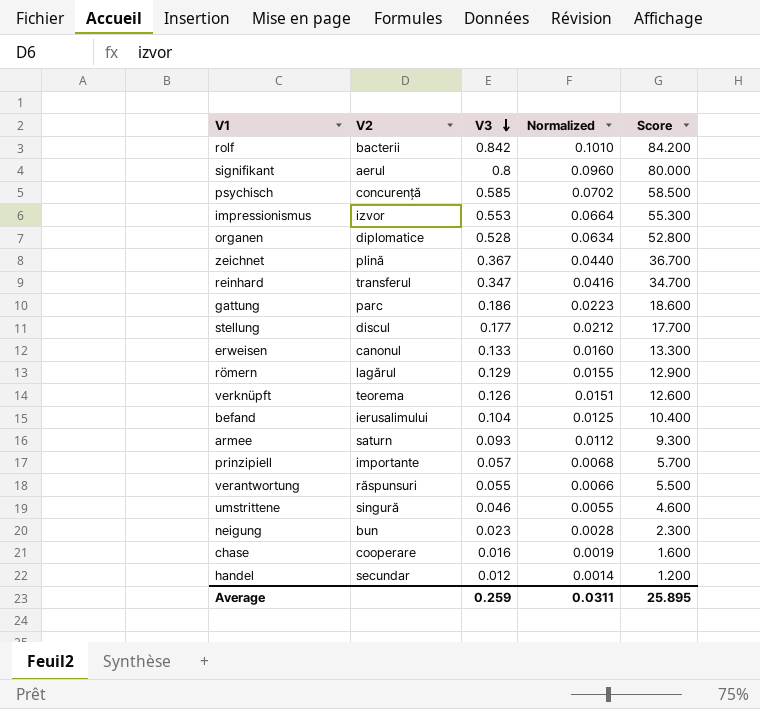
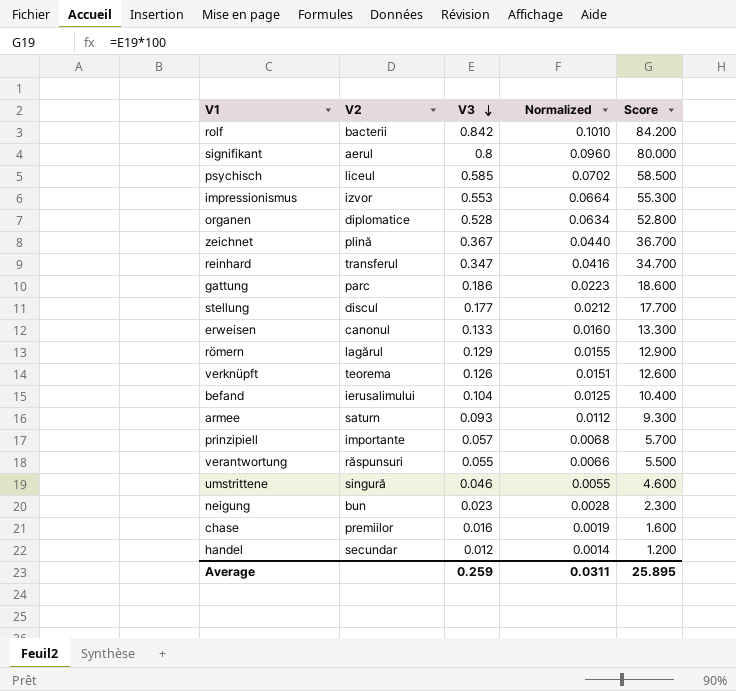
psychisch | V2: concurență -> liceul
chase | V2: cooperare -> premiilor

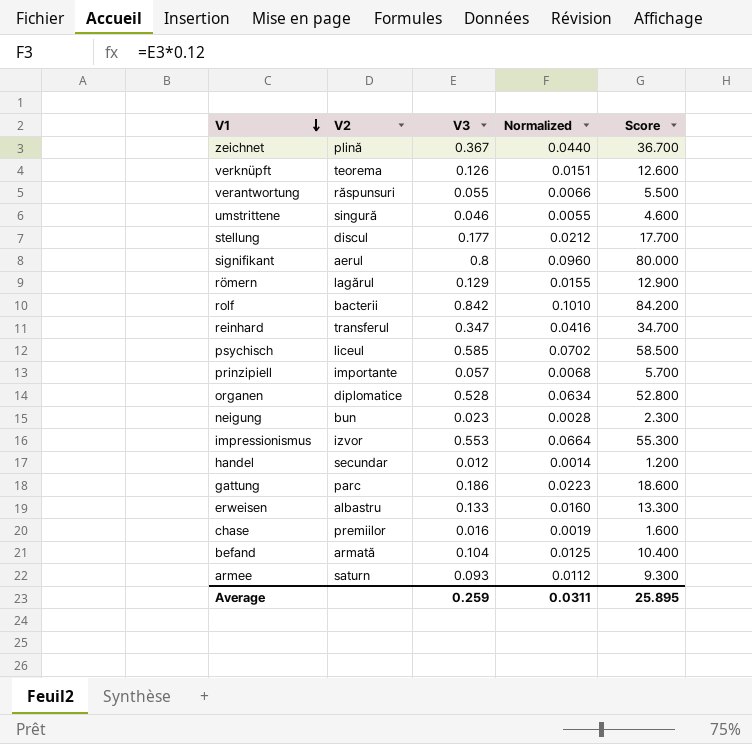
row order: V3 descending -> V1 descending
erweisen | V2: canonul -> albastru
befand | V2: ierusalimului -> armată

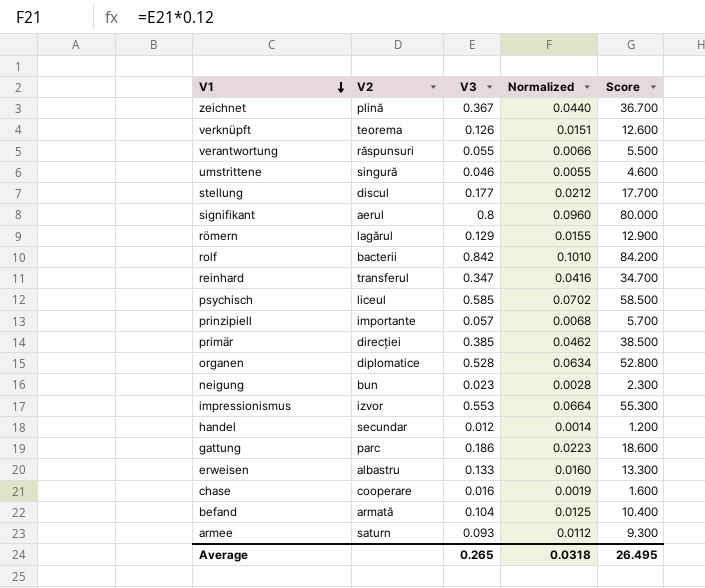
row primär: none -> direcției | 0.385 | 0.0462 | 38.500
chase | V2: premiilor -> cooperare
Average | V3: 0.259 -> 0.265
Average | Normalized: 0.0311 -> 0.0318
Average | Score: 25.895 -> 26.495

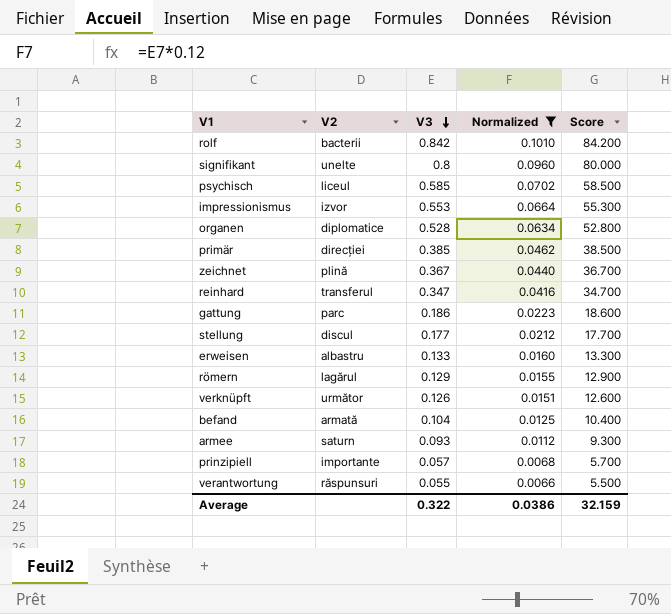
filter: none -> Normalized >= 0.0066
row order: V1 descending -> V3 descending
signifikant | V2: aerul -> unelte
verknüpft | V2: teorema -> următor
Average | V3: 0.265 -> 0.322
Average | Normalized: 0.0318 -> 0.0386
Average | Score: 26.495 -> 32.159

